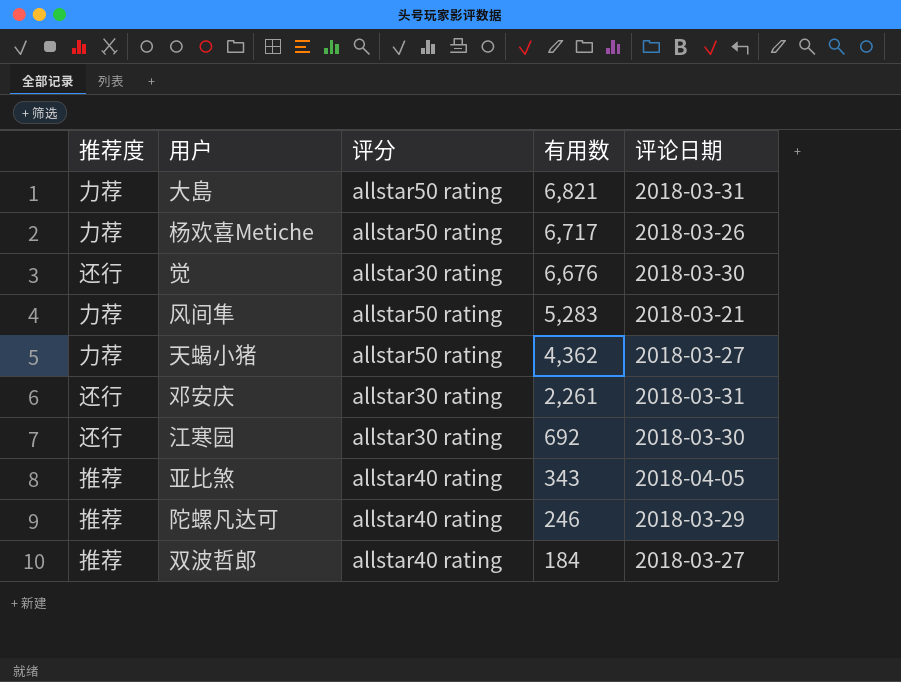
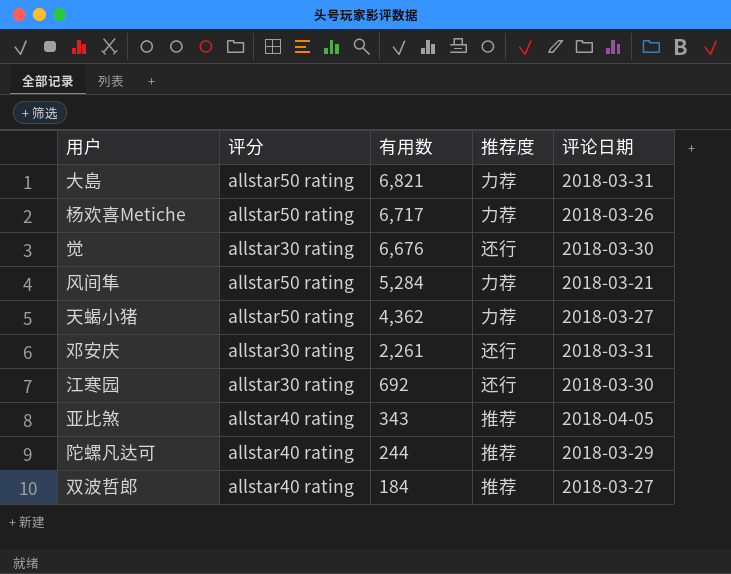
column 推荐度 | position: 1 -> 4
风间隼 | 有用数: 5,283 -> 5,284
陀螺凡达可 | 有用数: 246 -> 244

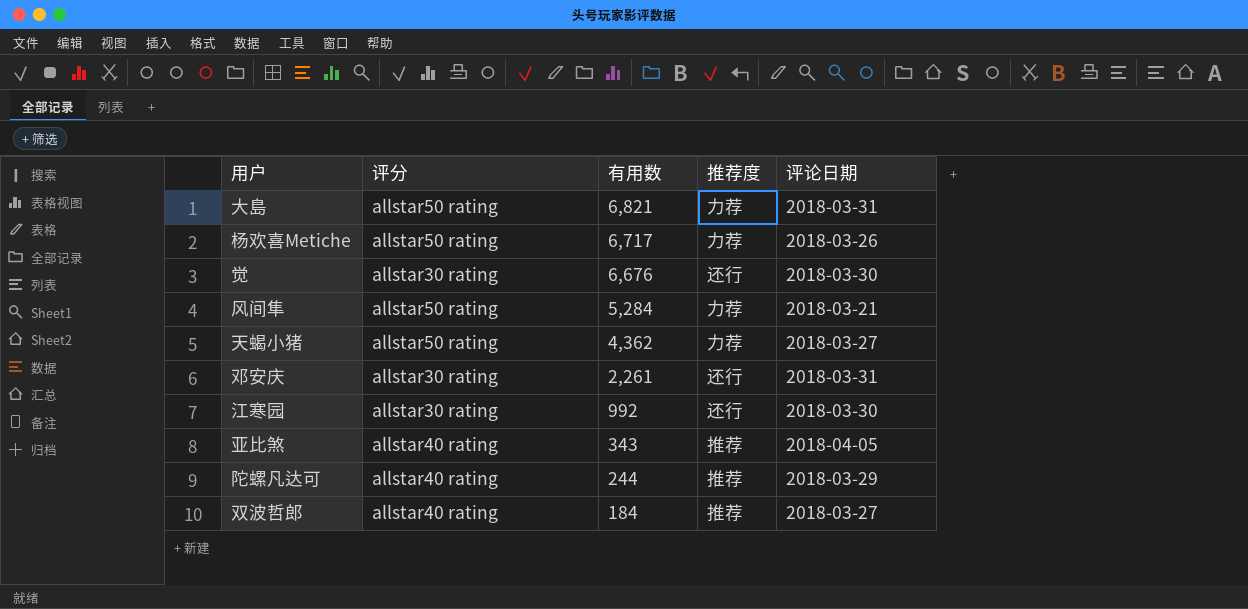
江寒园 | 有用数: 692 -> 992

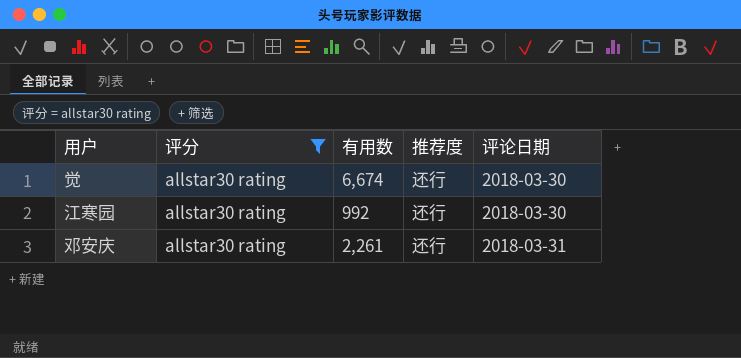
filter: none -> 评分 = allstar30 rating
row order: 有用数 descending -> 评论日期 ascending
觉 | 有用数: 6,676 -> 6,674

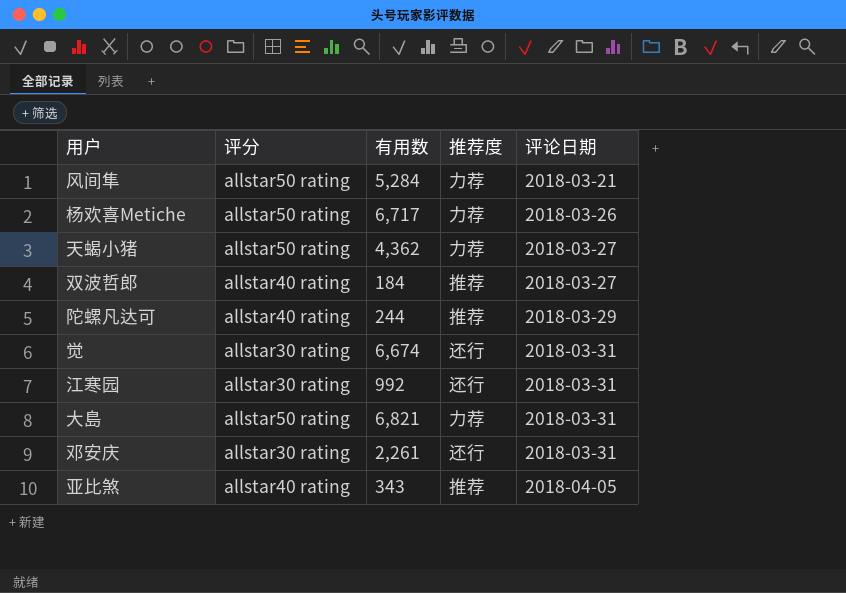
filter: 评分 = allstar30 rating -> none
觉 | 评论日期: 2018-03-30 -> 2018-03-31
江寒园 | 评论日期: 2018-03-30 -> 2018-03-31

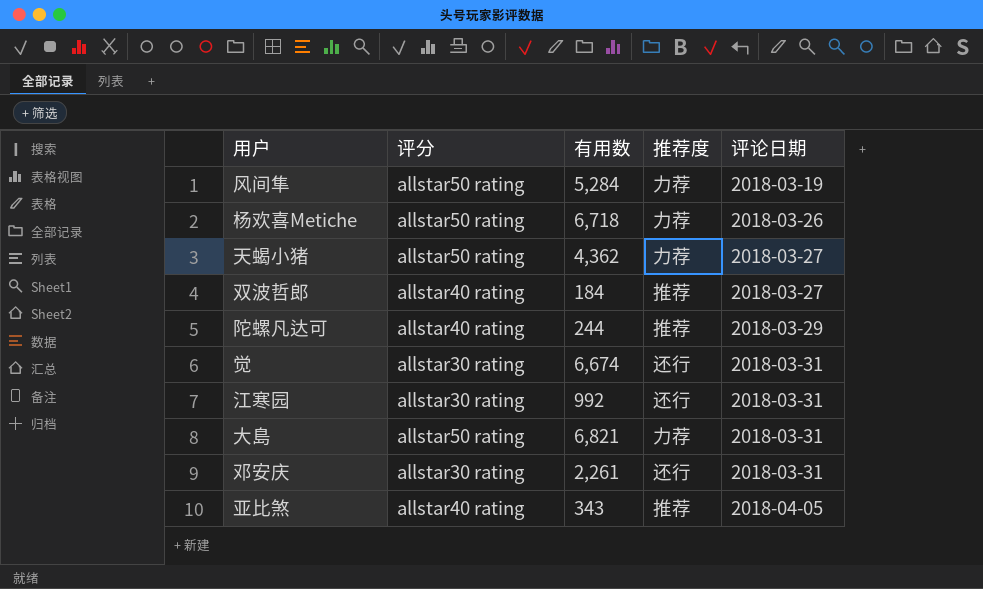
风间隼 | 评论日期: 2018-03-21 -> 2018-03-19
杨欢喜Metiche | 有用数: 6,717 -> 6,718

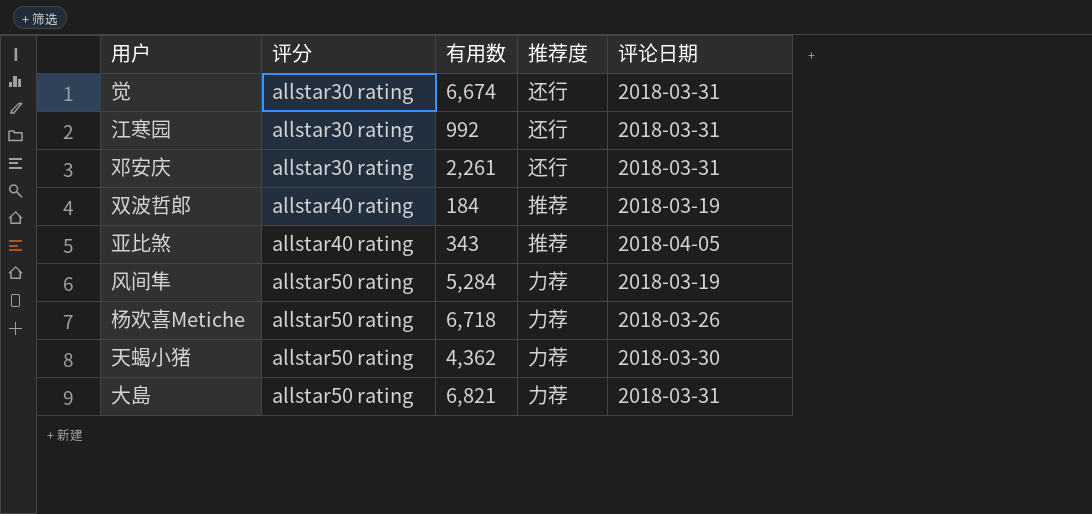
row order: 评论日期 ascending -> 评分 ascending
row 陀螺凡达可: allstar40 rating | 244 | 推荐 | 2018-03-29 -> none
双波哲郎 | 评论日期: 2018-03-27 -> 2018-03-19
天蝎小猪 | 评论日期: 2018-03-27 -> 2018-03-30

